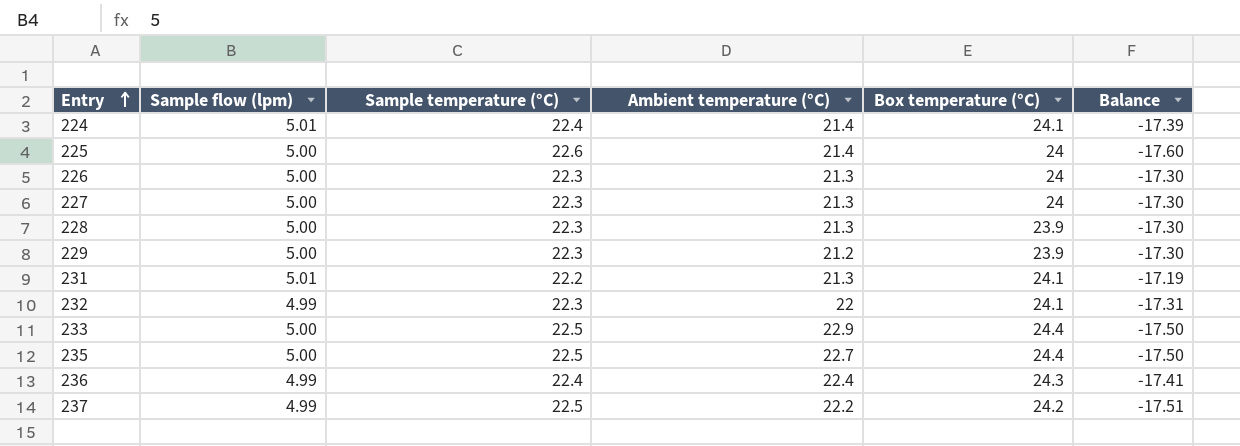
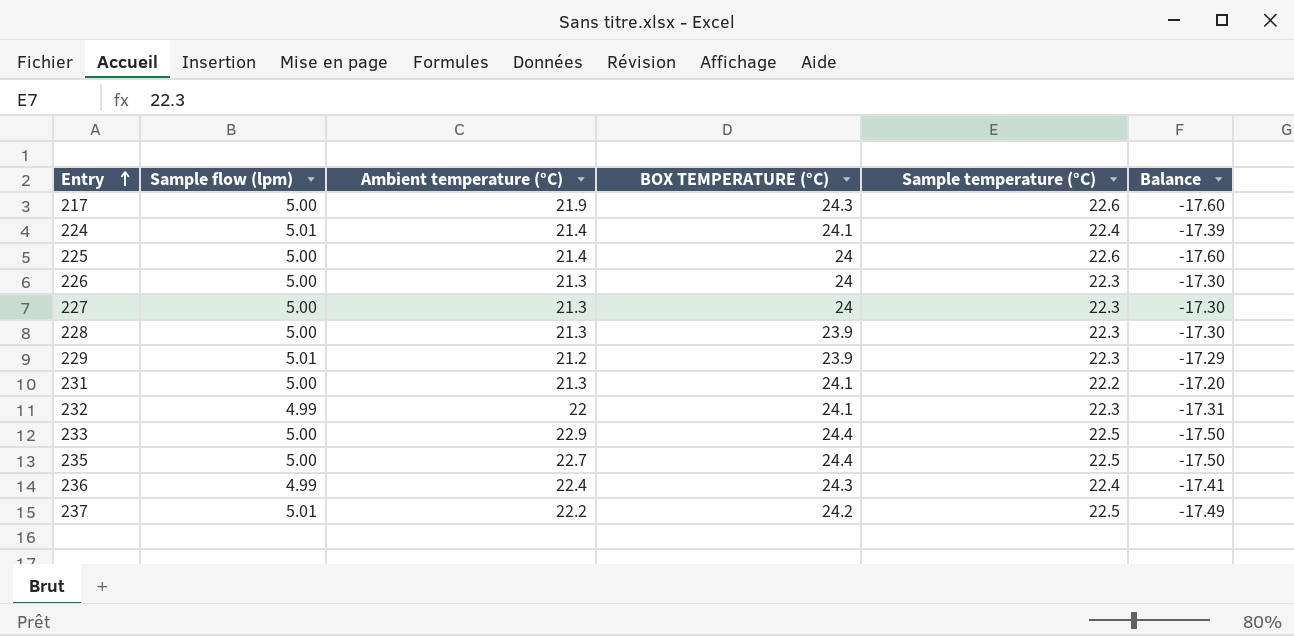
column name: Box temperature (°C) -> BOX TEMPERATURE (°C)
column Sample temperature (°C) | position: 3 -> 5
row 217: none -> 5.00 | 21.9 | 24.3 | 22.6 | -17.60
229 | Sample flow (lpm): 5.00 -> 5.01
229 | Balance: -17.30 -> -17.29
231 | Sample flow (lpm): 5.01 -> 5.00
231 | Balance: -17.19 -> -17.20
237 | Sample flow (lpm): 4.99 -> 5.01
237 | Balance: -17.51 -> -17.49

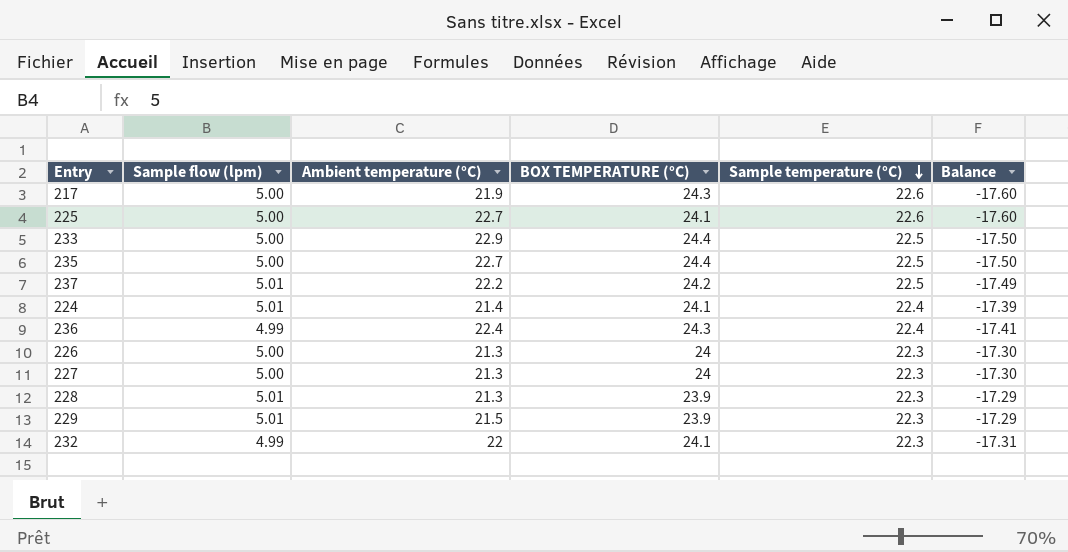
row order: Entry ascending -> Sample temperature (°C) descending
row 231: 5.00 | 21.3 | 24.1 | 22.2 | -17.20 -> none
225 | Ambient temperature (°C): 21.4 -> 22.7
225 | BOX TEMPERATURE (°C): 24 -> 24.1
228 | Sample flow (lpm): 5.00 -> 5.01
228 | Balance: -17.30 -> -17.29
229 | Ambient temperature (°C): 21.2 -> 21.5

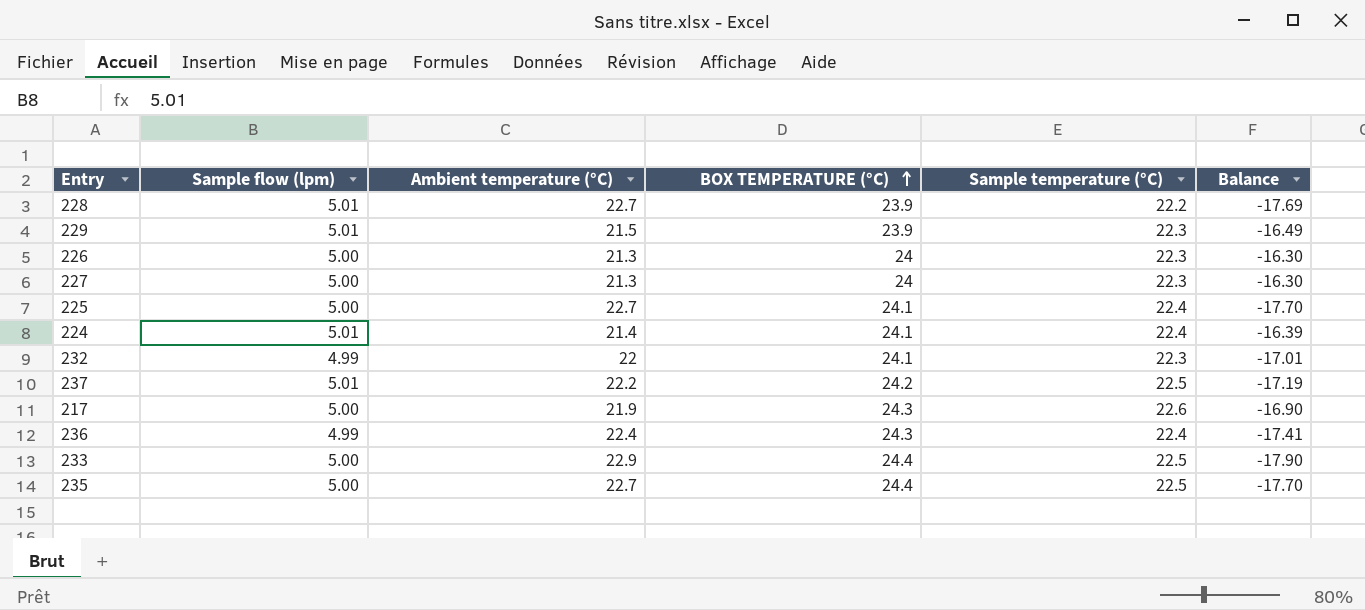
row order: Sample temperature (°C) descending -> BOX TEMPERATURE (°C) ascending
column Balance | formula: [Sample flow (lpm)] - [Sample temperature (°C)] -> [Sample flow (lpm)] - [Ambient temperature (°C)]
228 | Ambient temperature (°C): 21.3 -> 22.7
228 | Sample temperature (°C): 22.3 -> 22.2
225 | Sample temperature (°C): 22.6 -> 22.4

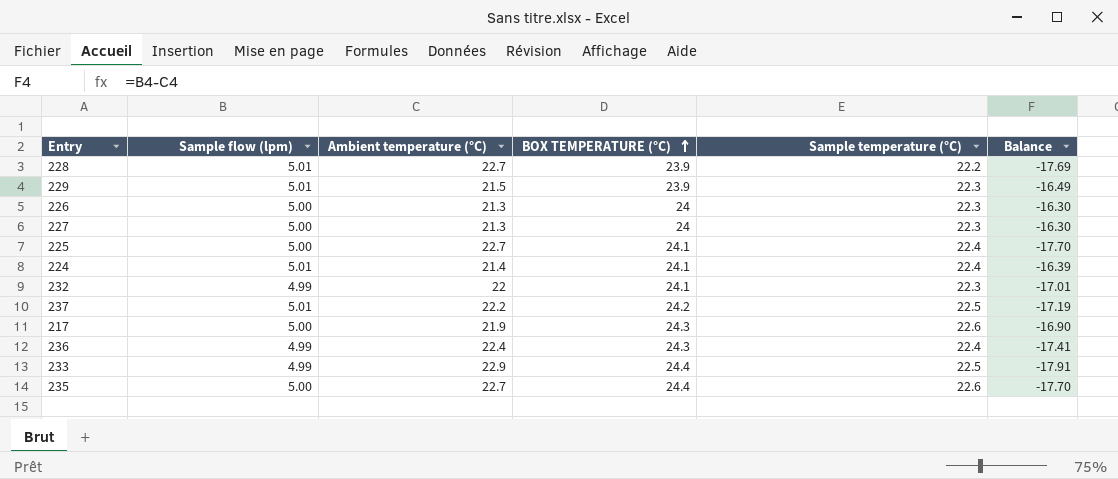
233 | Sample flow (lpm): 5.00 -> 4.99
233 | Balance: -17.90 -> -17.91
235 | Sample temperature (°C): 22.5 -> 22.6

